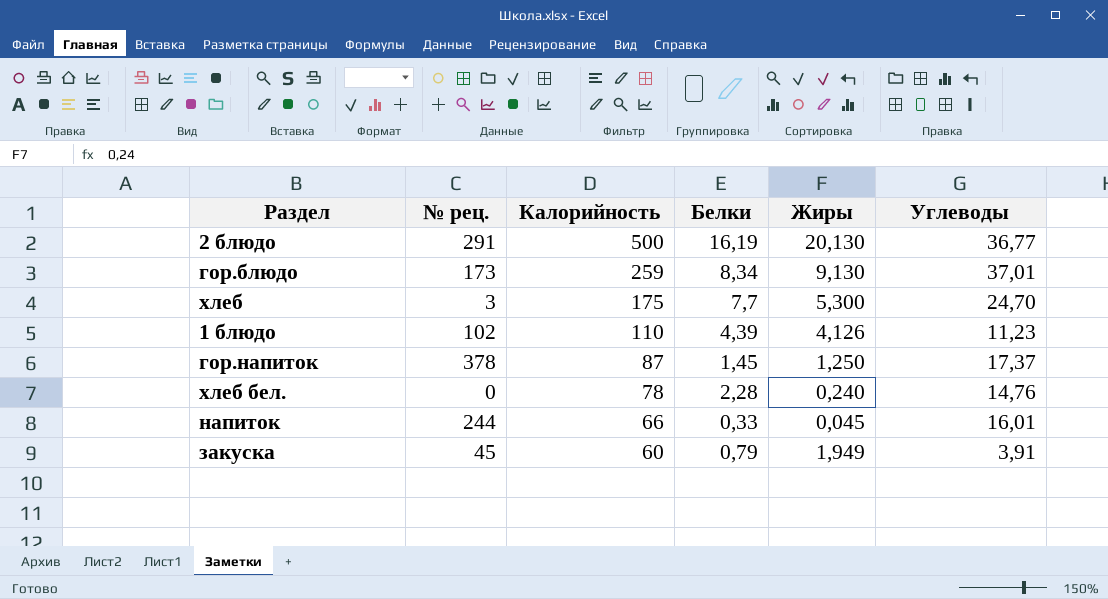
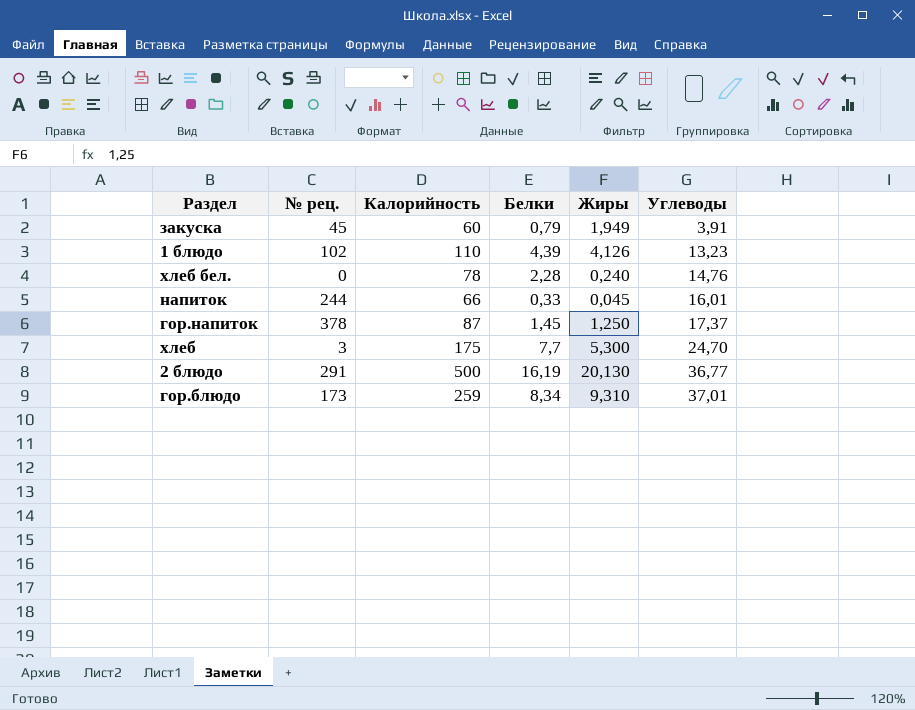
row order: Калорийность descending -> Углеводы ascending
1 блюдо | Углеводы: 11,23 -> 13,23
гор.блюдо | Жиры: 9,130 -> 9,310

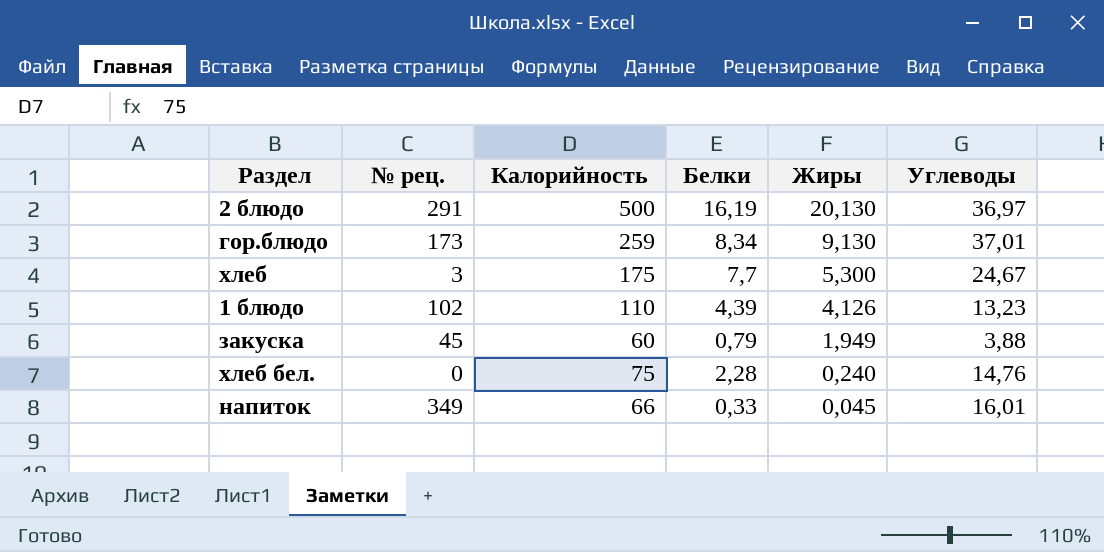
row order: Углеводы ascending -> Жиры descending
row гор.напиток: 378 | 87 | 1,45 | 1,250 | 17,37 -> none
2 блюдо | Углеводы: 36,77 -> 36,97
гор.блюдо | Жиры: 9,310 -> 9,130
хлеб | Углеводы: 24,70 -> 24,67
закуска | Углеводы: 3,91 -> 3,88
хлеб бел. | Калорийность: 78 -> 75
напиток | № рец.: 244 -> 349

